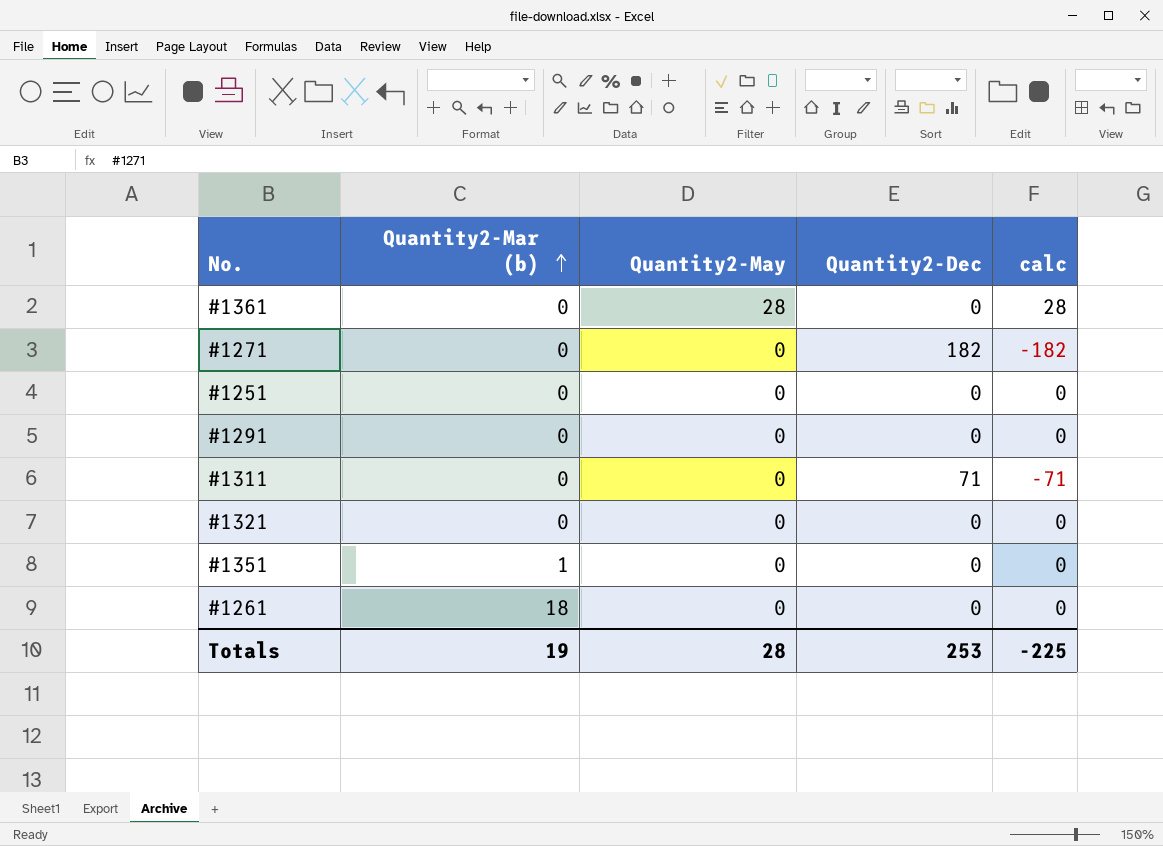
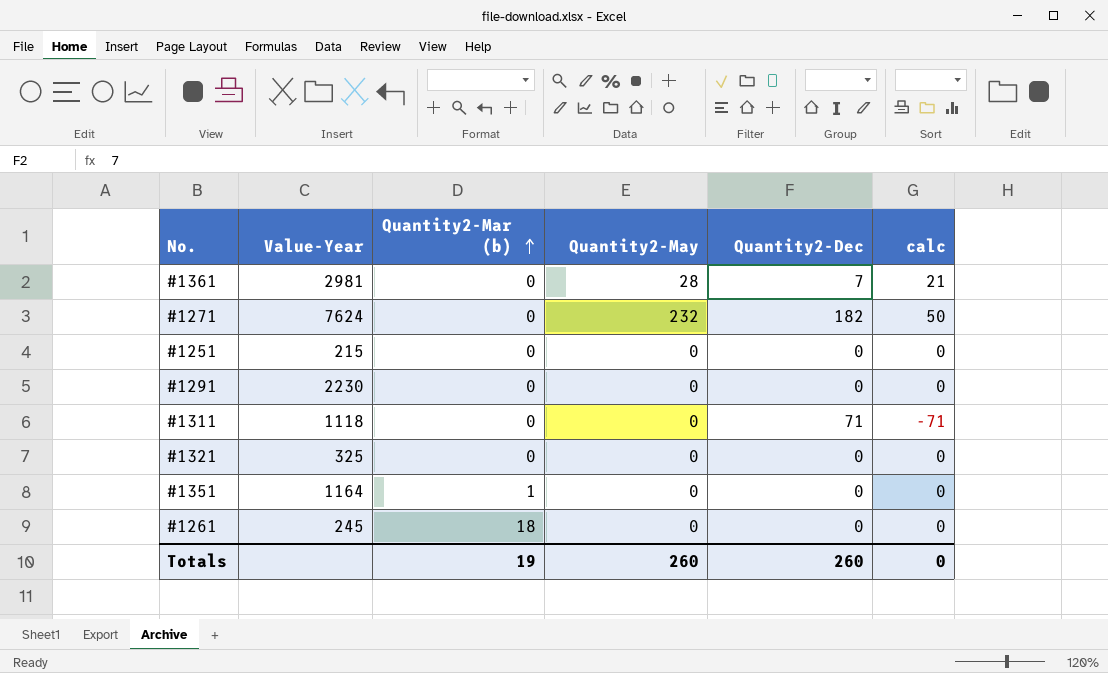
column Value-Year | position: none -> 2
#1361 | Quantity2-Dec: 0 -> 7
#1361 | calc: 28 -> 21
#1271 | Quantity2-May: 0 -> 232
#1271 | calc: -182 -> 50
Totals | Quantity2-May: 28 -> 260
Totals | Quantity2-Dec: 253 -> 260
Totals | calc: -225 -> 0

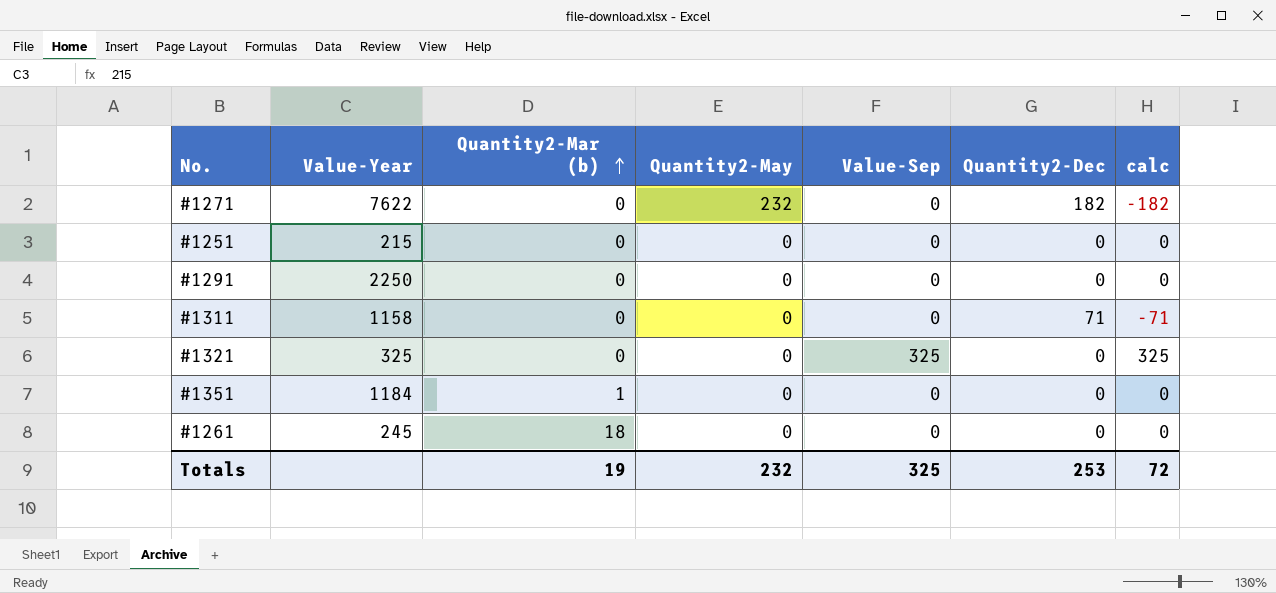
column Value-Sep | position: none -> 5
column calc | formula: [Quantity2-May] - [Quantity2-Dec] -> [Value-Sep] - [Quantity2-Dec]
row #1361: 2981 | 0 | 28 | 7 | 21 -> none
#1271 | Value-Year: 7624 -> 7622
#1291 | Value-Year: 2230 -> 2250
#1311 | Value-Year: 1118 -> 1158
#1351 | Value-Year: 1164 -> 1184
Totals | Quantity2-May: 260 -> 232
Totals | Quantity2-Dec: 260 -> 253
Totals | calc: 0 -> 72

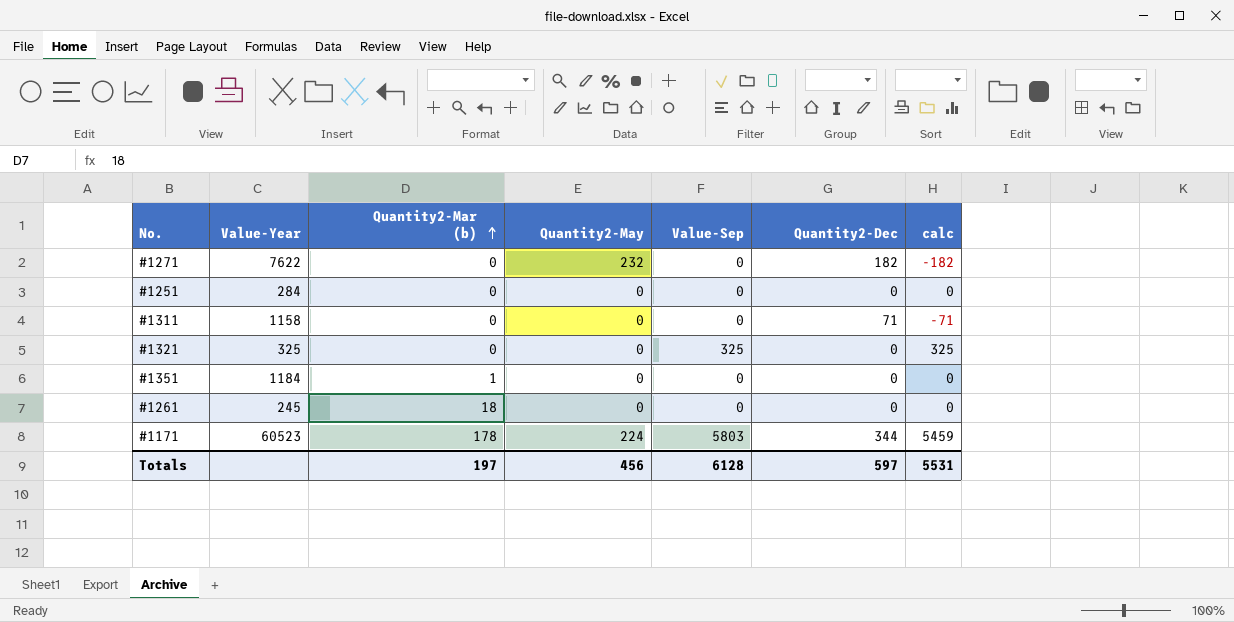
row #1291: 2250 | 0 | 0 | 0 | 0 | 0 -> none
#1251 | Value-Year: 215 -> 284
row #1171: none -> 60523 | 178 | 224 | 5803 | 344 | 5459
Totals | Quantity2-Mar (b): 19 -> 197
Totals | Quantity2-May: 232 -> 456
Totals | Value-Sep: 325 -> 6128
Totals | Quantity2-Dec: 253 -> 597
Totals | calc: 72 -> 5531

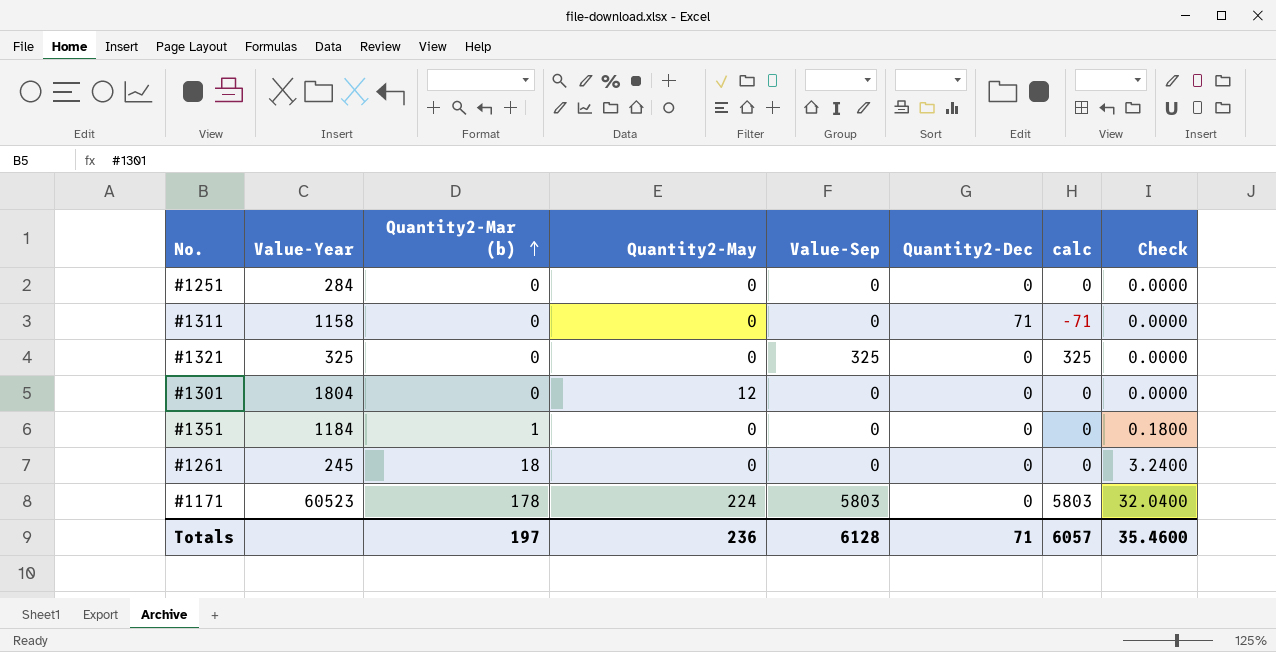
column Check | formula: none -> [Quantity2-Mar (b)] * 0.18
row #1271: 7622 | 0 | 232 | 0 | 182 | -182 -> none
row #1301: none -> 1804 | 0 | 12 | 0 | 0 | 0 | 0.0000
#1171 | Quantity2-Dec: 344 -> 0
#1171 | calc: 5459 -> 5803
Totals | Quantity2-May: 456 -> 236
Totals | Quantity2-Dec: 597 -> 71
Totals | calc: 5531 -> 6057

